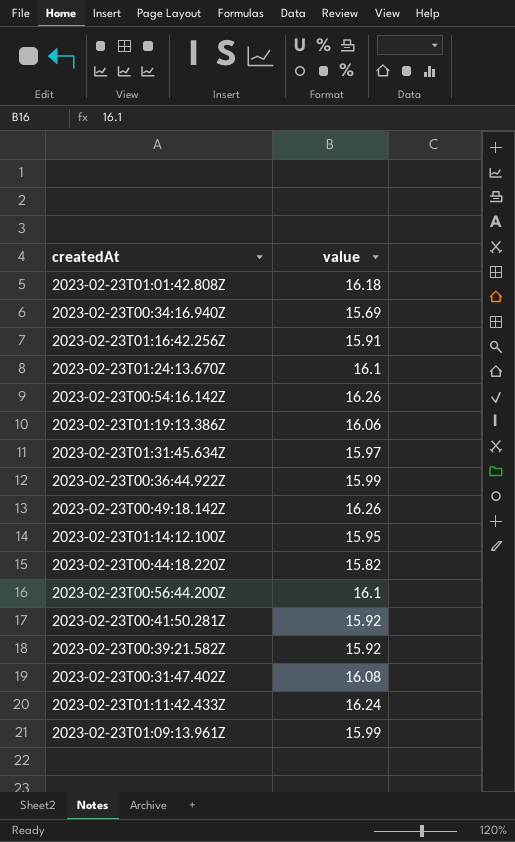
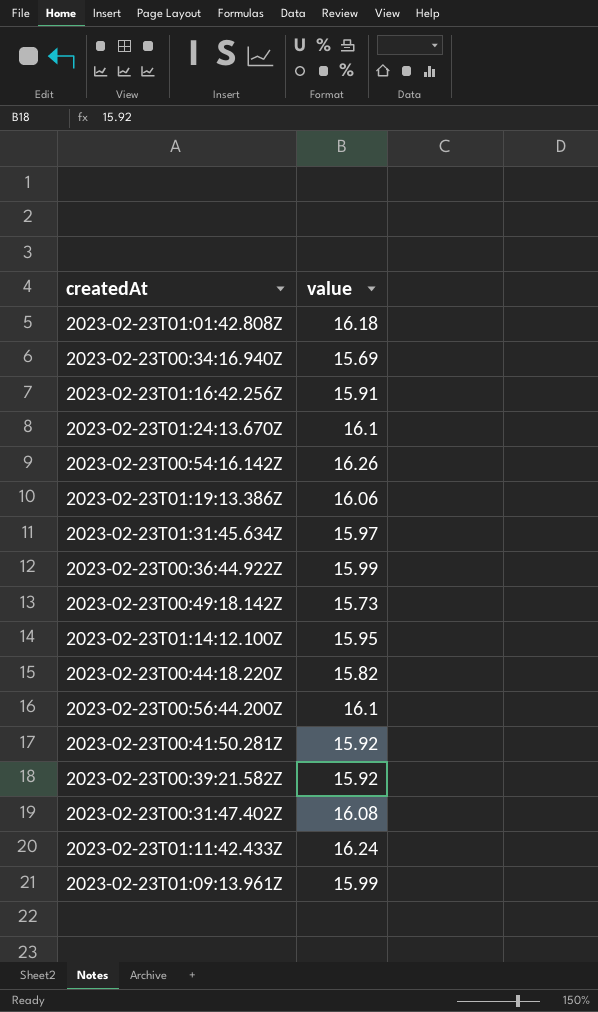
2023-02-23T00:49:18.142Z | value: 16.26 -> 15.73

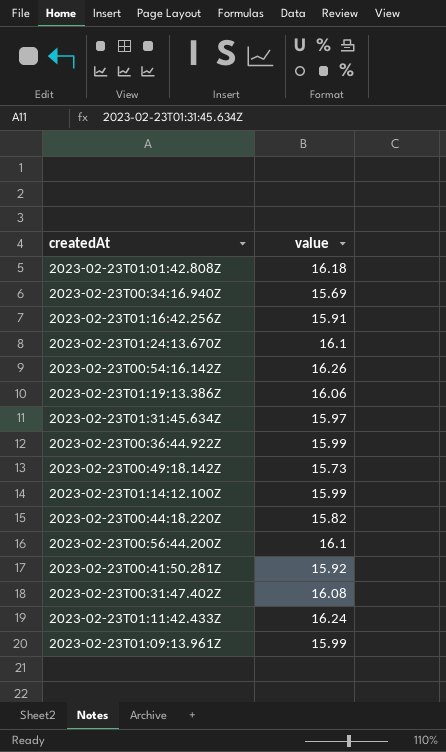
row 2023-02-23T00:39:21.582Z: 15.92 -> none
2023-02-23T01:14:12.100Z | value: 15.95 -> 15.99

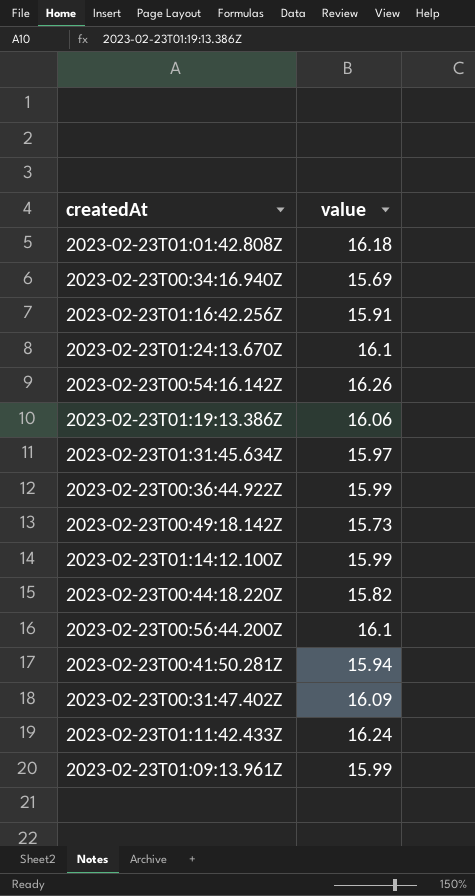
2023-02-23T00:41:50.281Z | value: 15.92 -> 15.94
2023-02-23T00:31:47.402Z | value: 16.08 -> 16.09

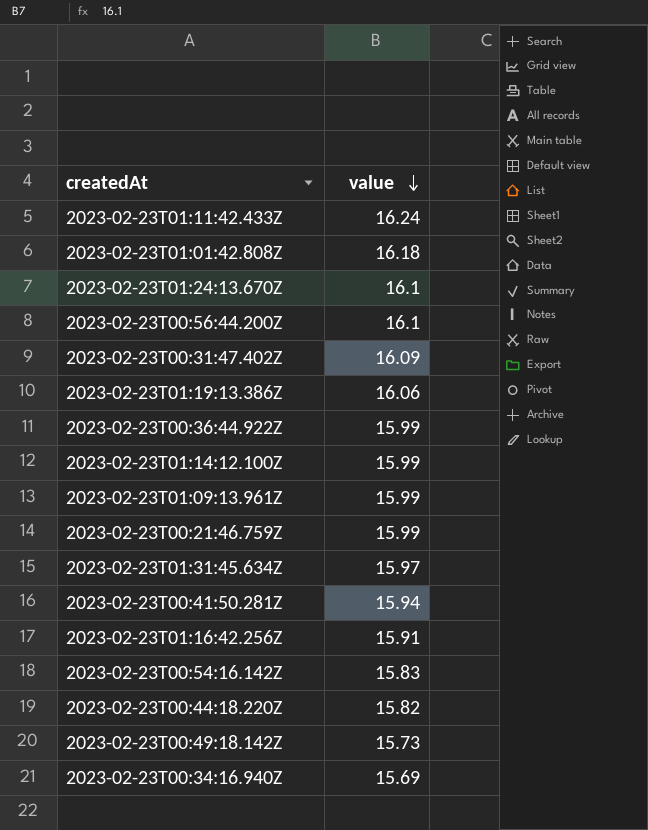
row order: none -> value descending
row 2023-02-23T00:21:46.759Z: none -> 15.99
2023-02-23T00:54:16.142Z | value: 16.26 -> 15.83

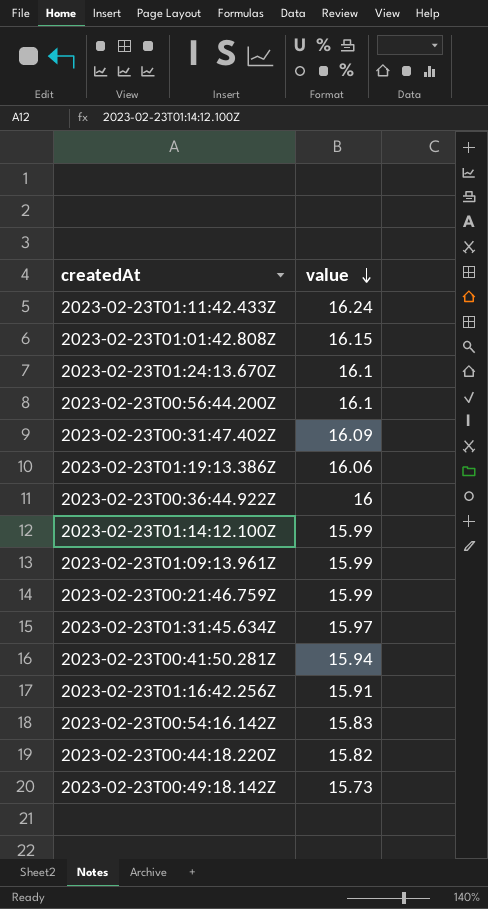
row 2023-02-23T00:34:16.940Z: 15.69 -> none
2023-02-23T01:01:42.808Z | value: 16.18 -> 16.15
2023-02-23T00:36:44.922Z | value: 15.99 -> 16

